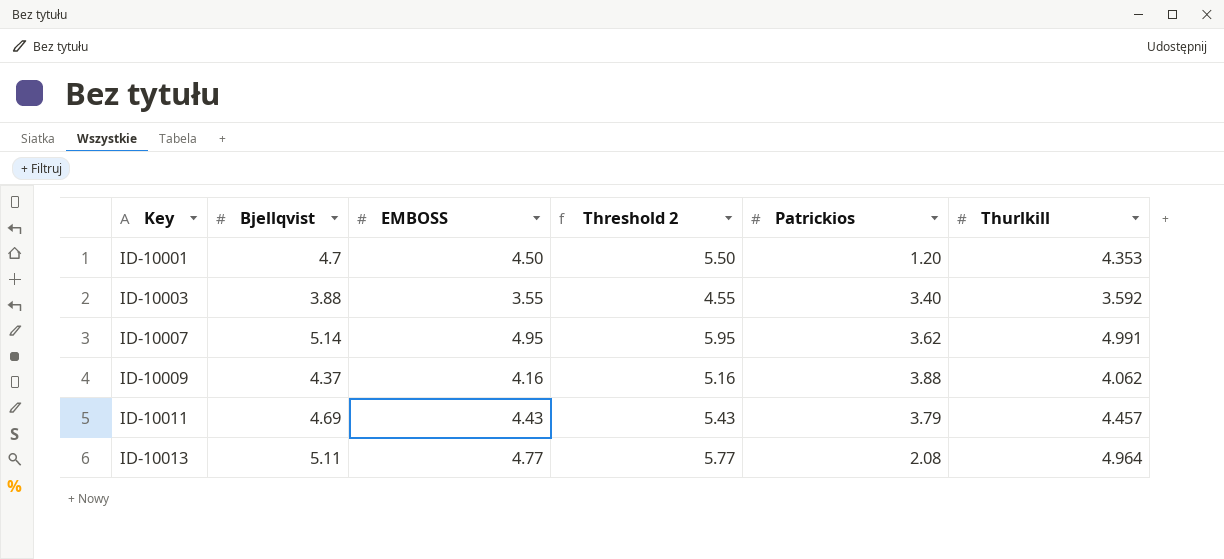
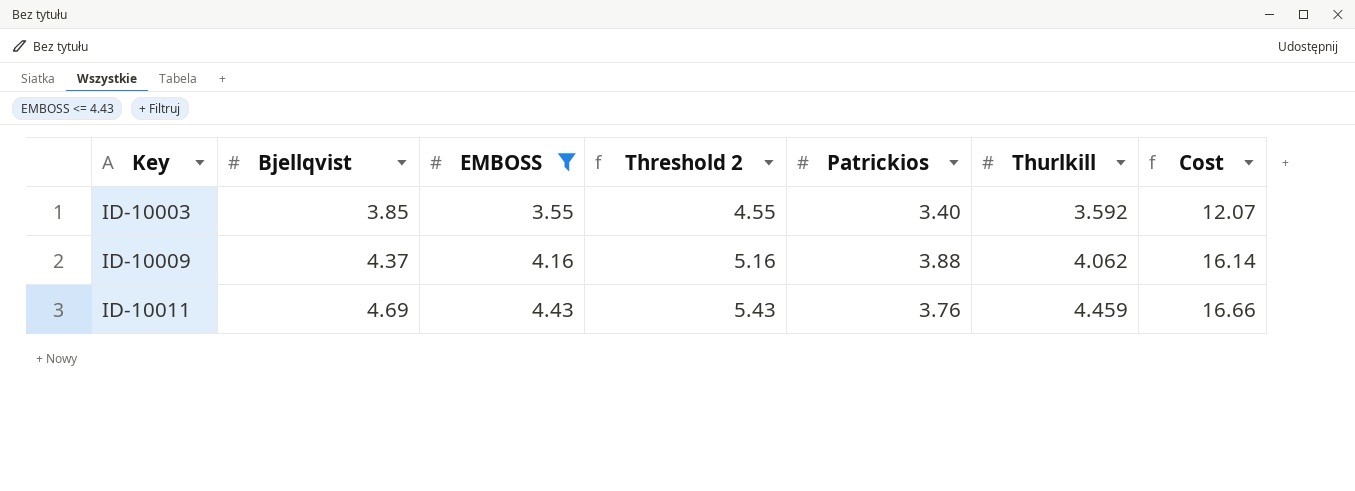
filter: none -> EMBOSS <= 4.43
column Cost | formula: none -> [EMBOSS] * [Patrickios]
ID-10003 | Bjellqvist: 3.88 -> 3.85
ID-10011 | Patrickios: 3.79 -> 3.76
ID-10011 | Thurlkill: 4.457 -> 4.459

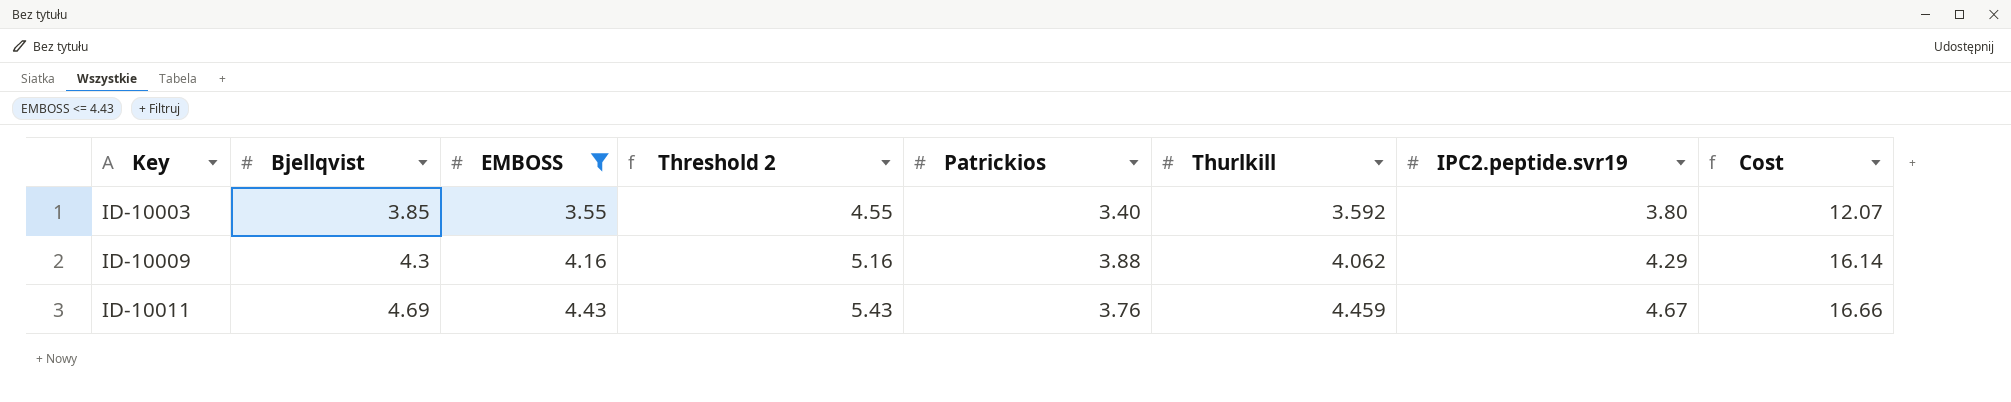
column IPC2.peptide.svr19 | position: none -> 7
ID-10009 | Bjellqvist: 4.37 -> 4.3

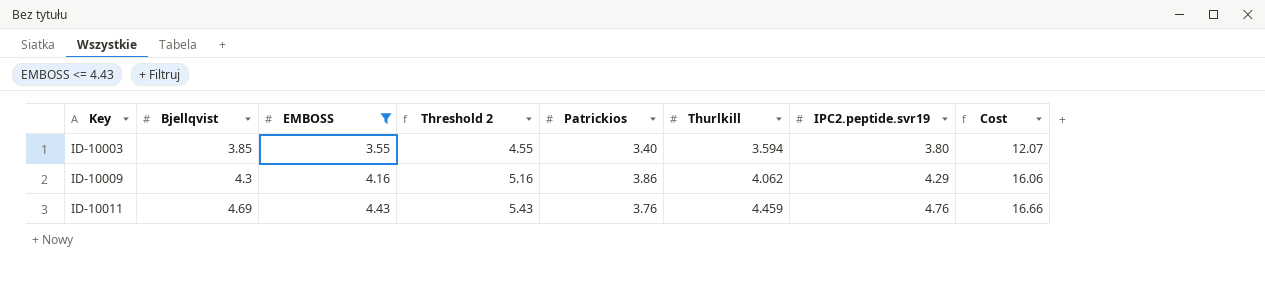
ID-10003 | Thurlkill: 3.592 -> 3.594
ID-10009 | Patrickios: 3.88 -> 3.86
ID-10009 | Cost: 16.14 -> 16.06
ID-10011 | IPC2.peptide.svr19: 4.67 -> 4.76

